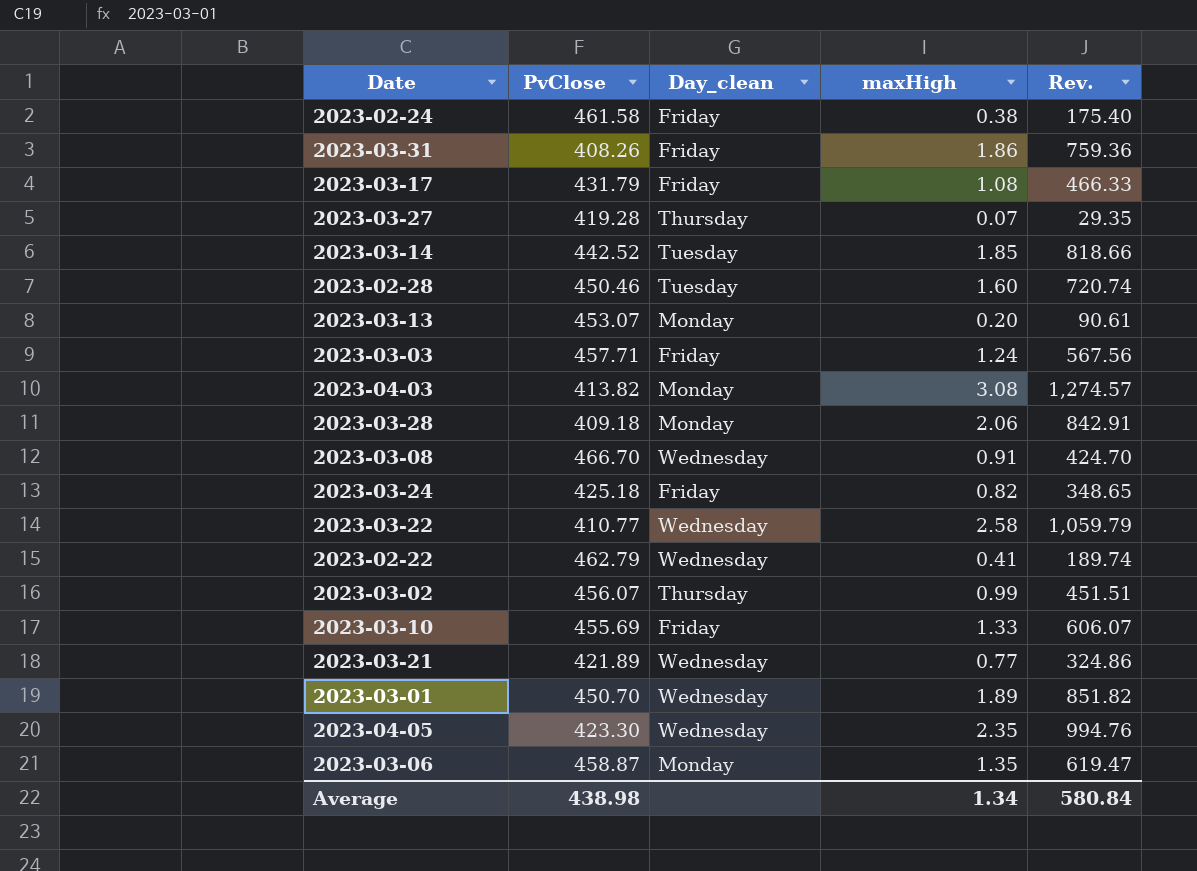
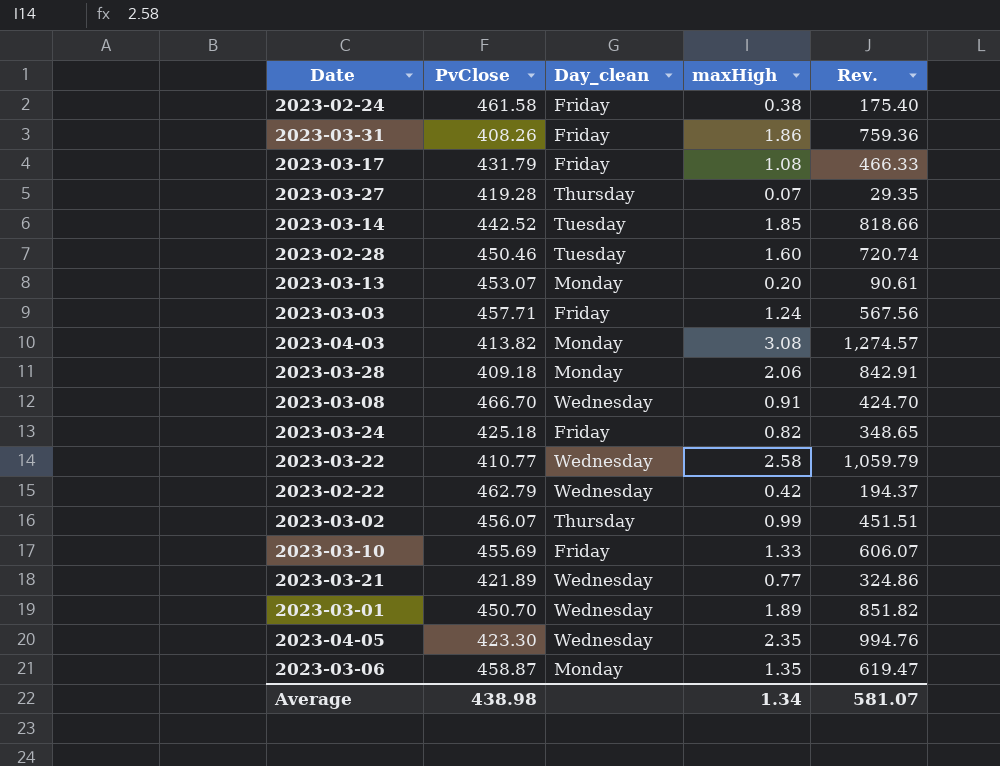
2023-02-22 | maxHigh: 0.41 -> 0.42
2023-02-22 | Rev.: 189.74 -> 194.37
Average | Rev.: 580.84 -> 581.07

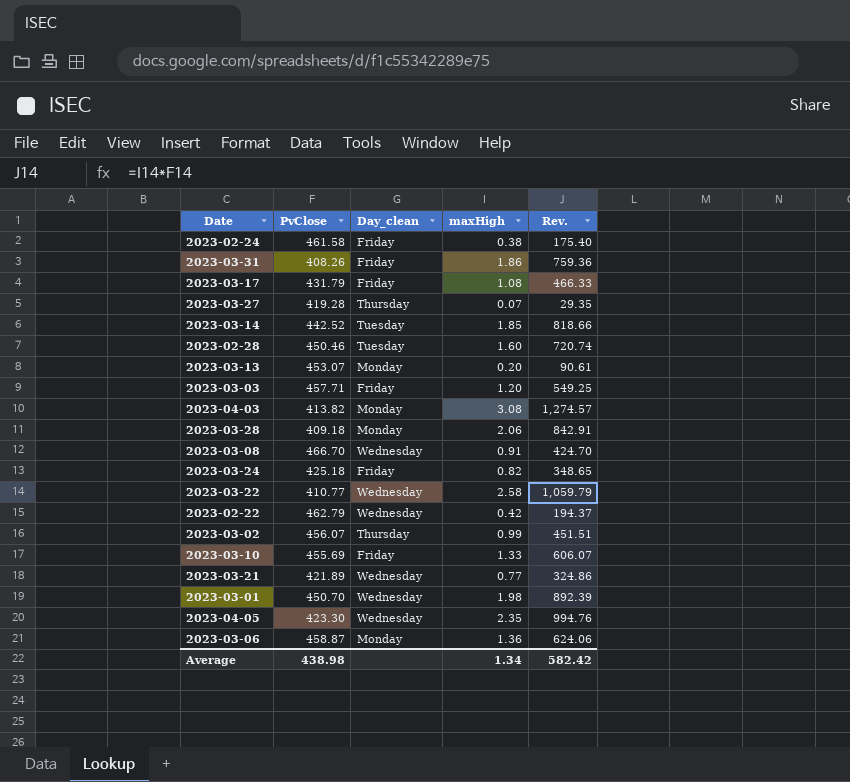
2023-03-03 | maxHigh: 1.24 -> 1.20
2023-03-03 | Rev.: 567.56 -> 549.25
2023-03-01 | maxHigh: 1.89 -> 1.98
2023-03-01 | Rev.: 851.82 -> 892.39
2023-03-06 | maxHigh: 1.35 -> 1.36
2023-03-06 | Rev.: 619.47 -> 624.06
Average | Rev.: 581.07 -> 582.42

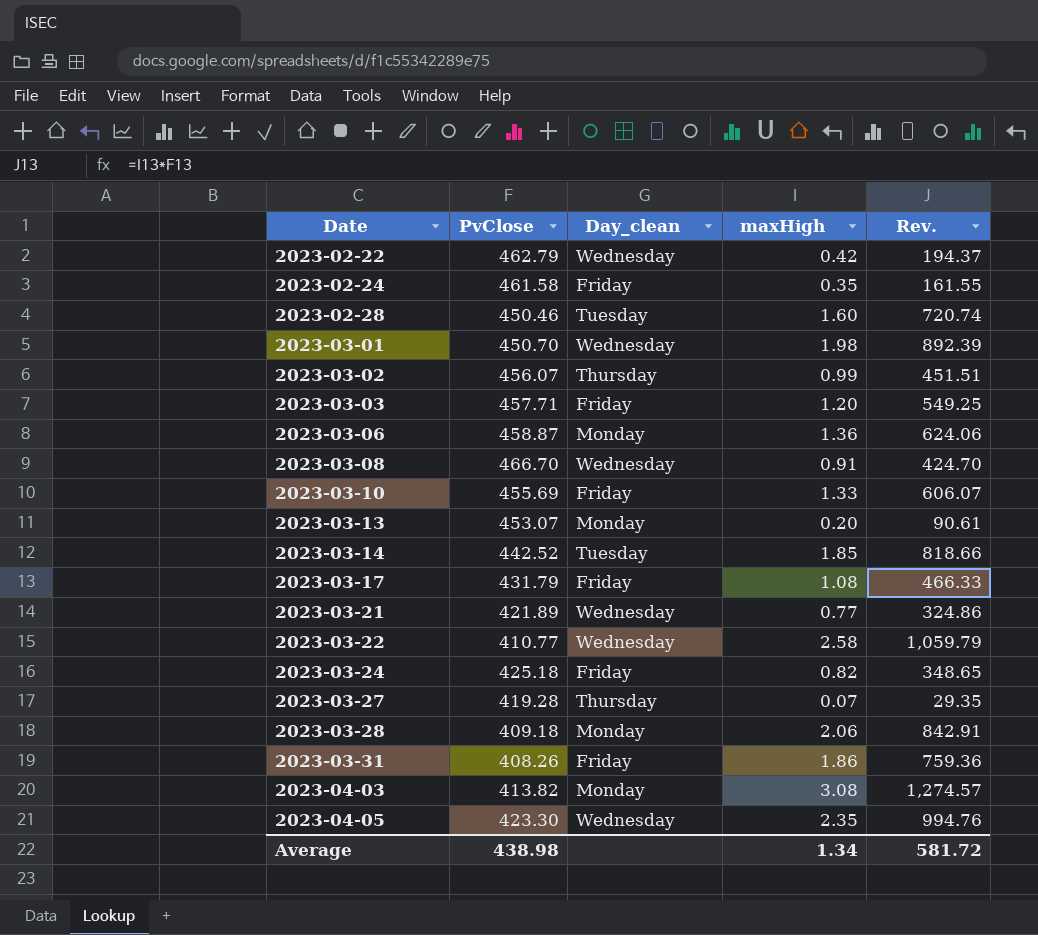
row order: none -> Date ascending
2023-02-24 | maxHigh: 0.38 -> 0.35
2023-02-24 | Rev.: 175.40 -> 161.55
Average | Rev.: 582.42 -> 581.72

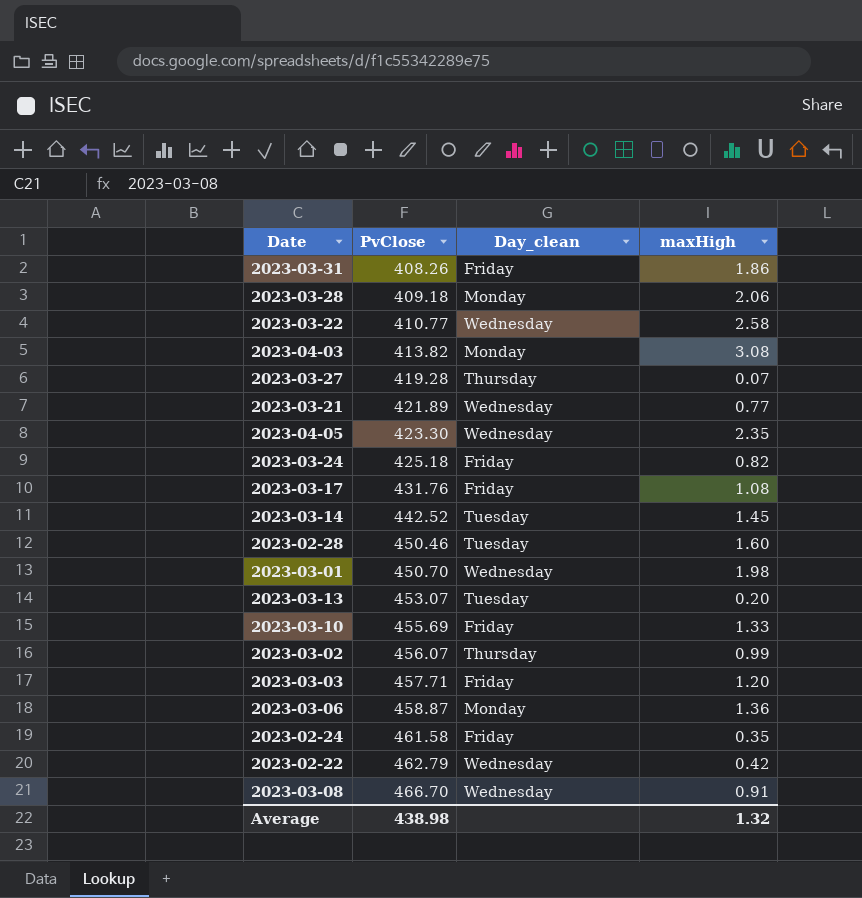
row order: Date ascending -> PvClose ascending
column Rev. | formula: [PvClose] * [maxHigh] -> none
2023-03-17 | PvClose: 431.79 -> 431.76
2023-03-14 | maxHigh: 1.85 -> 1.45
2023-03-13 | Day_clean: Monday -> Tuesday
Average | maxHigh: 1.34 -> 1.32

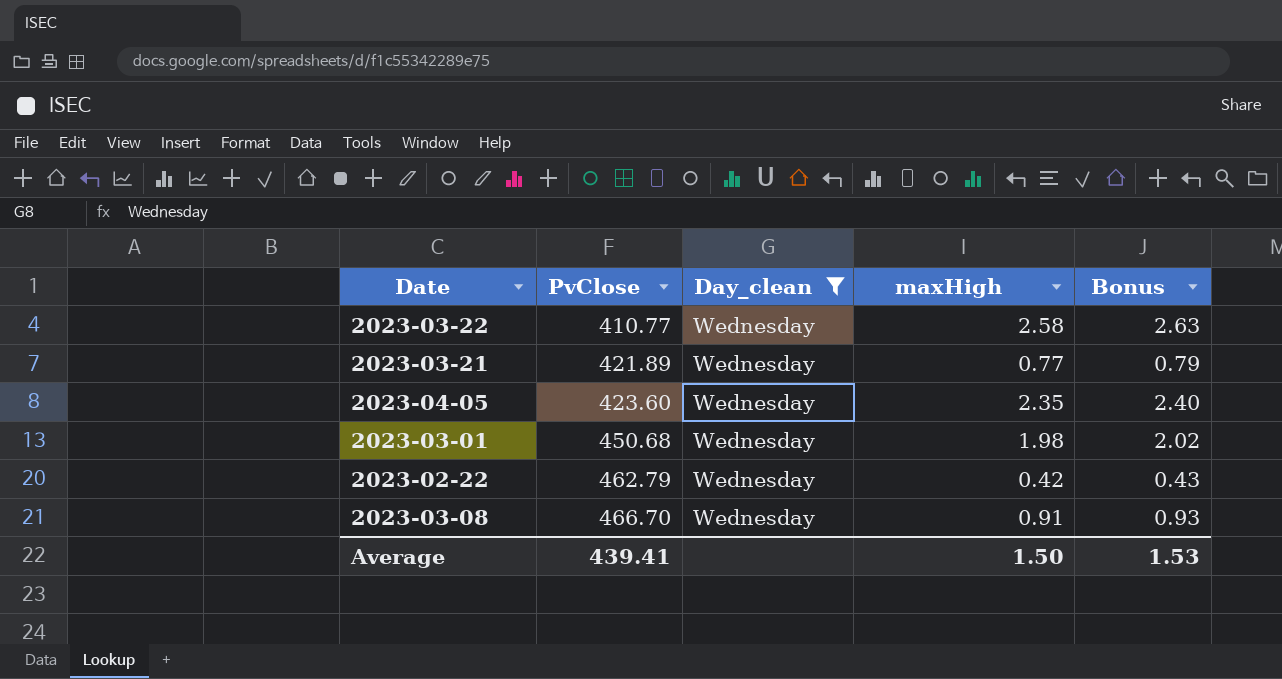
filter: none -> Day_clean = Wednesday
column Bonus | formula: none -> [maxHigh] * 1.02
2023-04-05 | PvClose: 423.30 -> 423.60
2023-03-01 | PvClose: 450.70 -> 450.68
Average | PvClose: 438.98 -> 439.41
Average | maxHigh: 1.32 -> 1.50

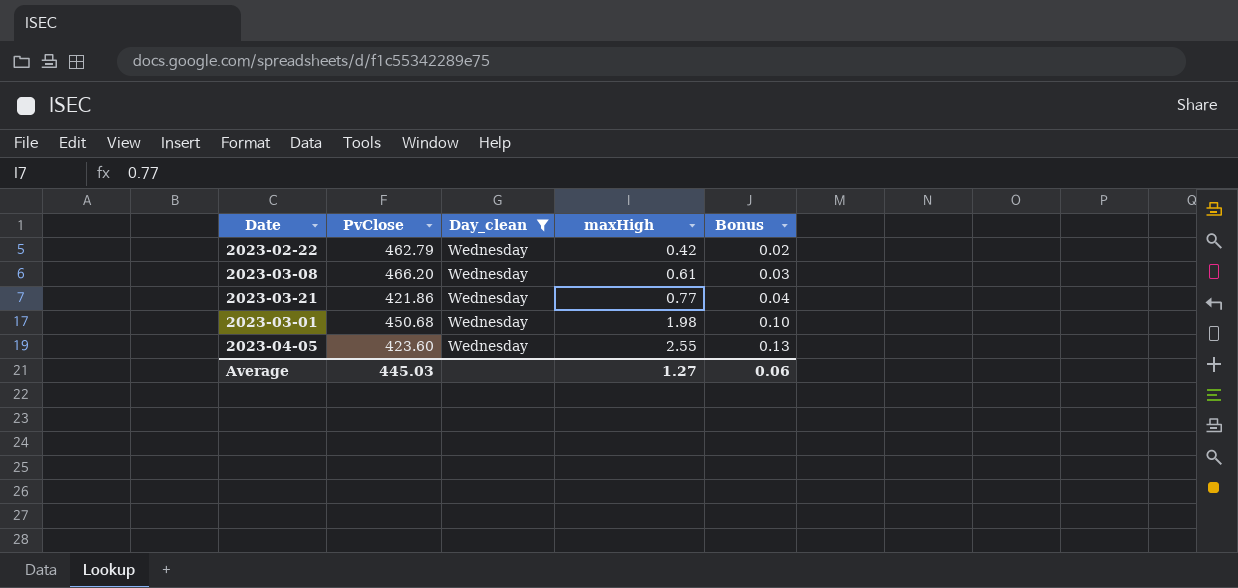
row order: PvClose ascending -> maxHigh ascending
column Bonus | formula: [maxHigh] * 1.02 -> [maxHigh] * 0.05
row 2023-03-22: 410.77 | Wednesday | 2.58 | 2.63 -> none
2023-03-08 | PvClose: 466.70 -> 466.20
2023-03-08 | maxHigh: 0.91 -> 0.61
2023-03-21 | PvClose: 421.89 -> 421.86
2023-04-05 | maxHigh: 2.35 -> 2.55
Average | PvClose: 439.41 -> 445.03
Average | maxHigh: 1.50 -> 1.27
Average | Bonus: 1.53 -> 0.06

